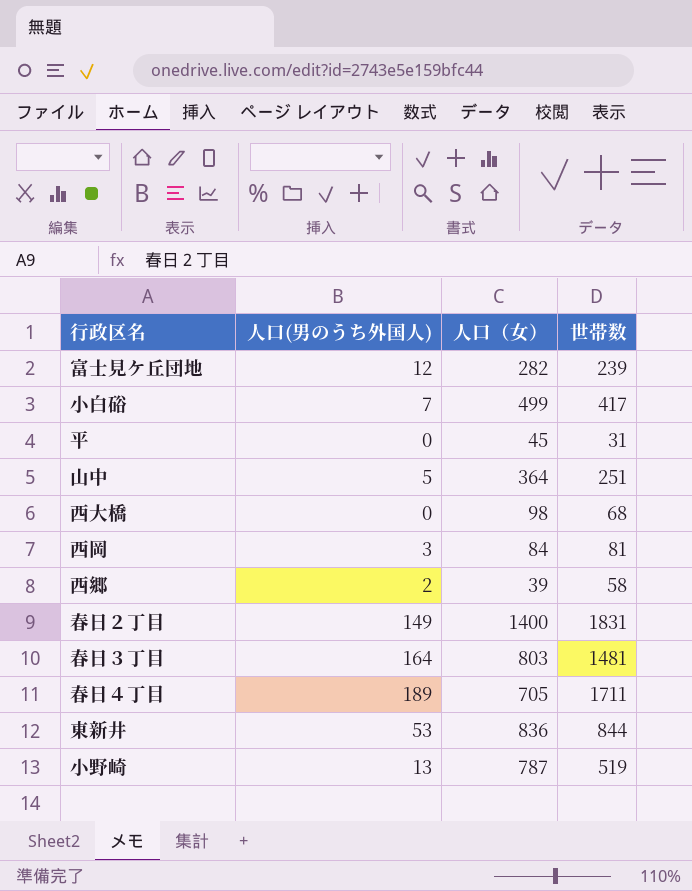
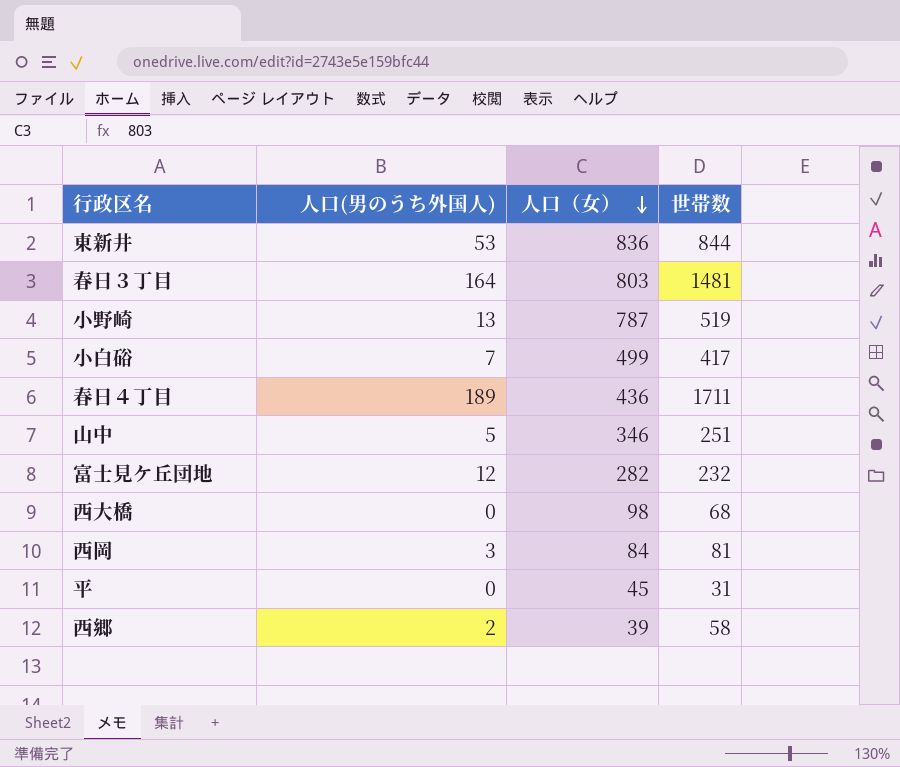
row order: none -> 人口（女） descending
row 春日２丁目: 149 | 1400 | 1831 -> none
春日４丁目 | 人口（女）: 705 -> 436
山中 | 人口（女）: 364 -> 346
富士見ケ丘団地 | 世帯数: 239 -> 232

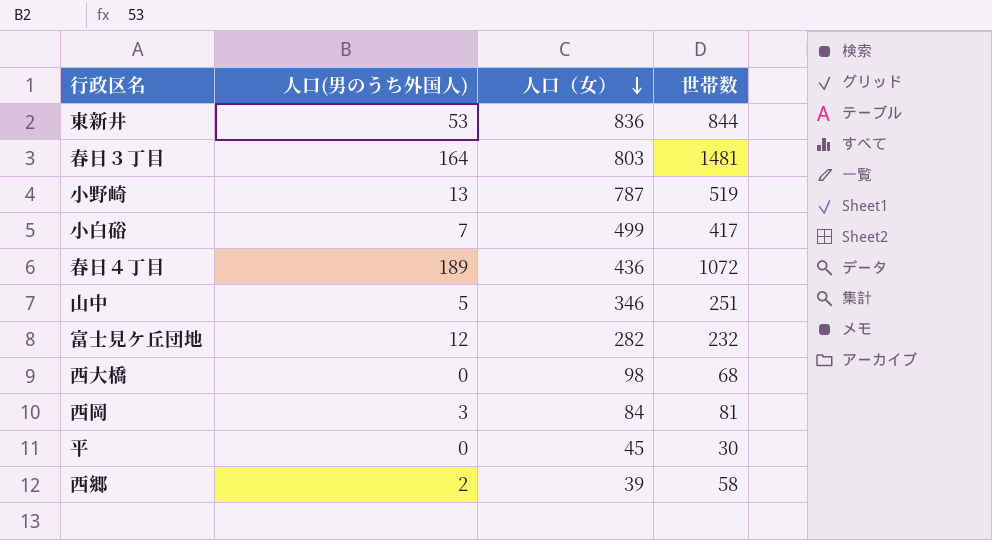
春日４丁目 | 世帯数: 1711 -> 1072
平 | 世帯数: 31 -> 30

